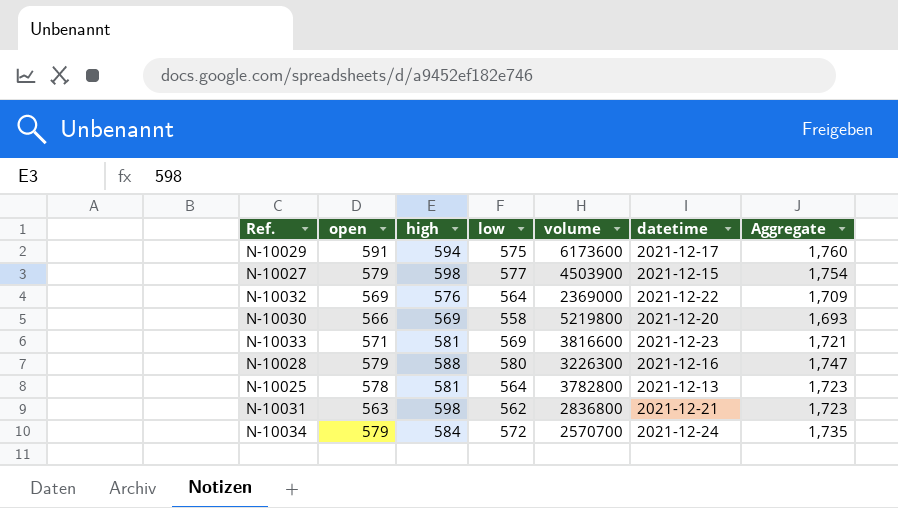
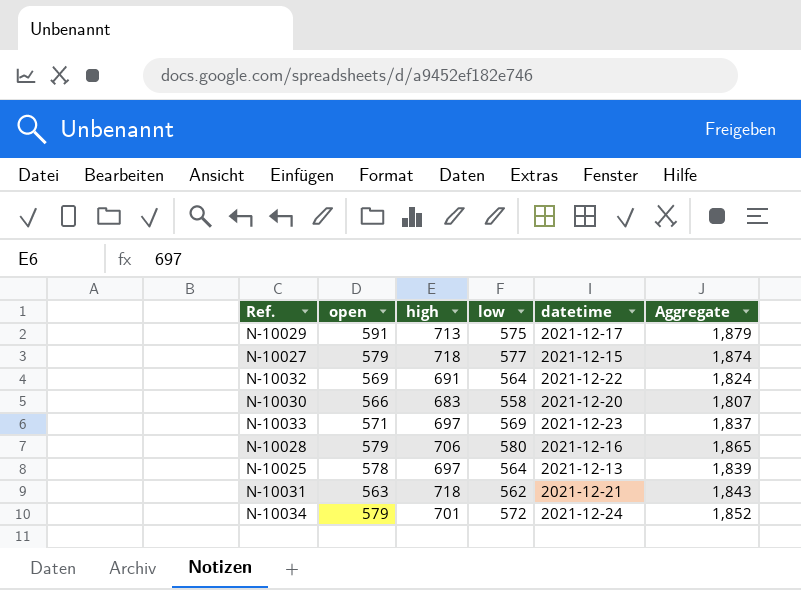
column volume | position: 5 -> none
N-10029 | high: 594 -> 713
N-10029 | Aggregate: 1,760 -> 1,879
N-10027 | high: 598 -> 718
N-10027 | Aggregate: 1,754 -> 1,874
N-10032 | high: 576 -> 691
N-10032 | Aggregate: 1,709 -> 1,824
N-10030 | high: 569 -> 683
N-10030 | Aggregate: 1,693 -> 1,807
N-10033 | high: 581 -> 697
N-10033 | Aggregate: 1,721 -> 1,837
N-10028 | high: 588 -> 706
N-10028 | Aggregate: 1,747 -> 1,865
N-10025 | high: 581 -> 697
N-10025 | Aggregate: 1,723 -> 1,839
N-10031 | high: 598 -> 718
N-10031 | Aggregate: 1,723 -> 1,843
N-10034 | high: 584 -> 701
N-10034 | Aggregate: 1,735 -> 1,852

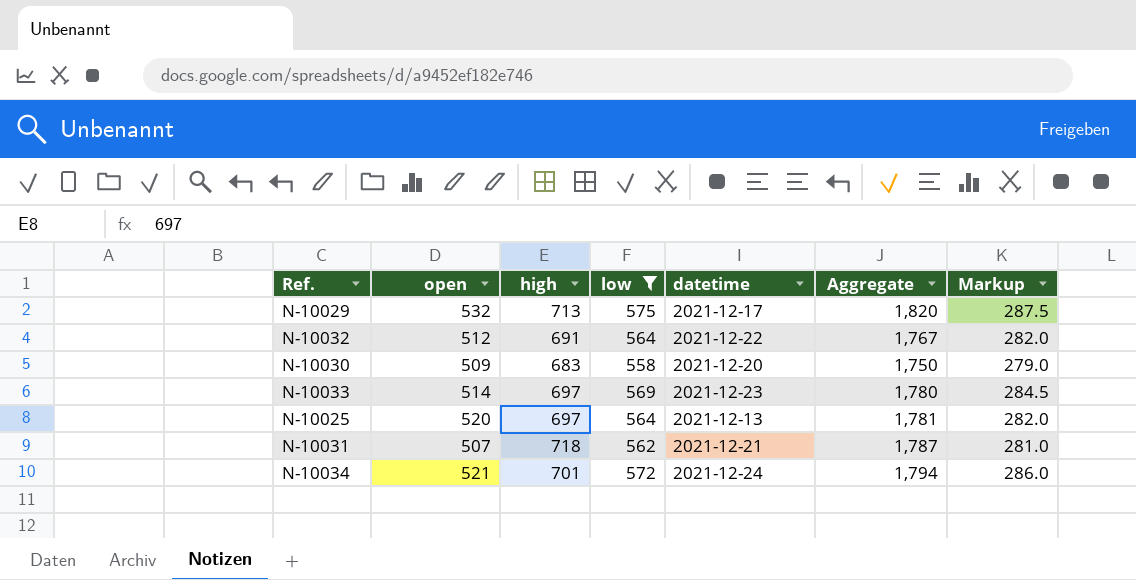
filter: none -> low <= 575
column Markup | formula: none -> [low] * 0.5
N-10029 | open: 591 -> 532
N-10029 | Aggregate: 1,879 -> 1,820
N-10032 | open: 569 -> 512
N-10032 | Aggregate: 1,824 -> 1,767
N-10030 | open: 566 -> 509
N-10030 | Aggregate: 1,807 -> 1,750
N-10033 | open: 571 -> 514
N-10033 | Aggregate: 1,837 -> 1,780
N-10025 | open: 578 -> 520
N-10025 | Aggregate: 1,839 -> 1,781
N-10031 | open: 563 -> 507
N-10031 | Aggregate: 1,843 -> 1,787
N-10034 | open: 579 -> 521
N-10034 | Aggregate: 1,852 -> 1,794

